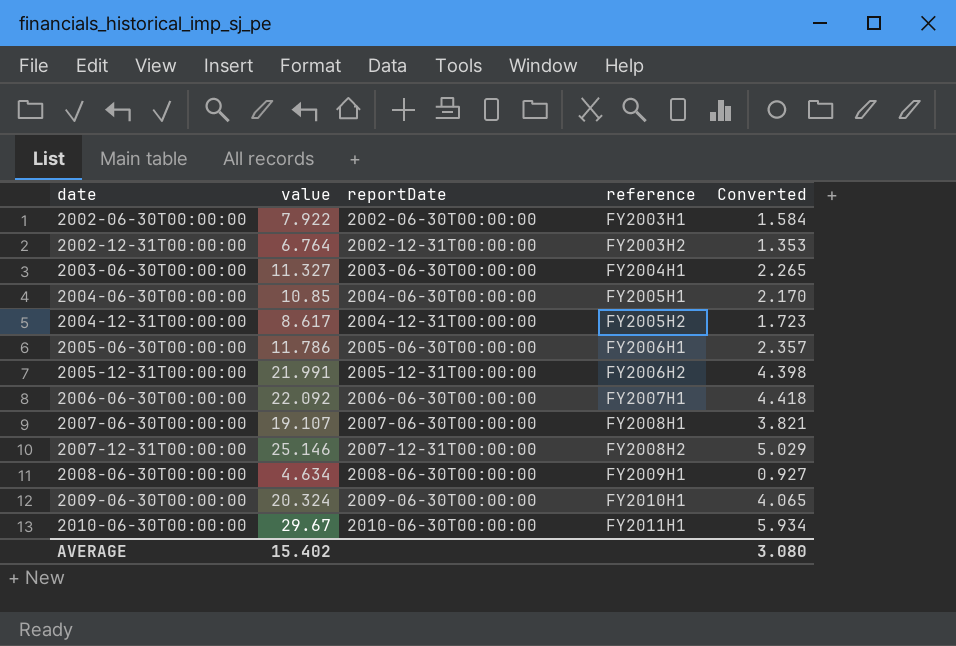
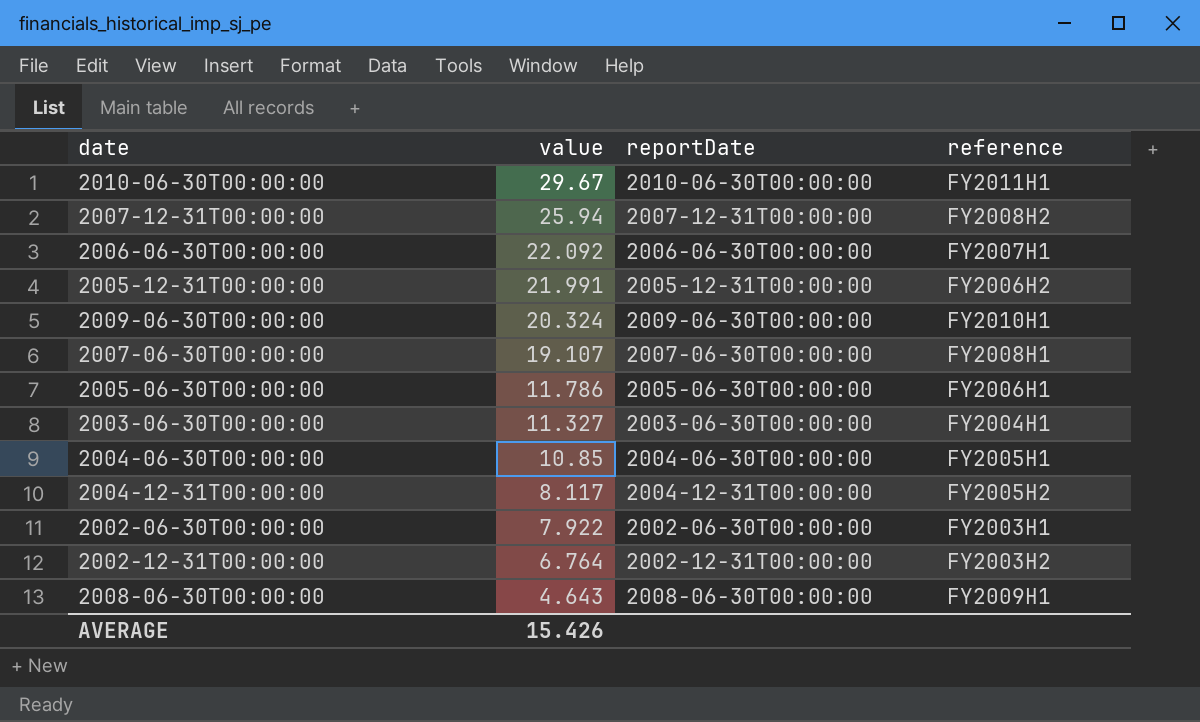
row order: date ascending -> value descending
column Converted | formula: [value] * 0.2 -> none
2007-12-31T00:00:00 | value: 25.146 -> 25.94
2004-12-31T00:00:00 | value: 8.617 -> 8.117
2008-06-30T00:00:00 | value: 4.634 -> 4.643
AVERAGE | value: 15.402 -> 15.426

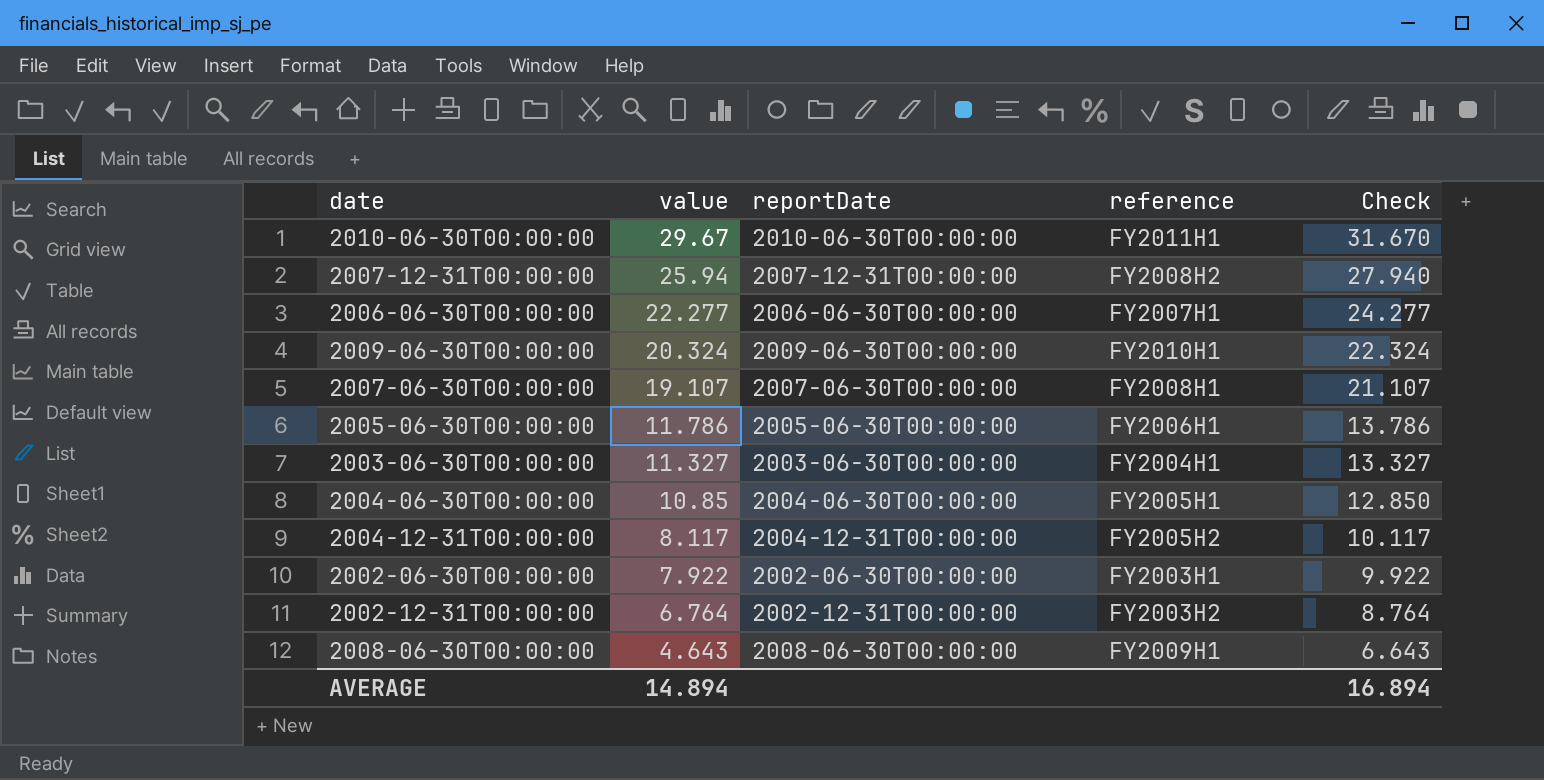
column Check | formula: none -> [value] + 2
row 2005-12-31T00:00:00: 21.991 | 2005-12-31T00:00:00 | FY2006H2 -> none
2006-06-30T00:00:00 | value: 22.092 -> 22.277
AVERAGE | value: 15.426 -> 14.894

